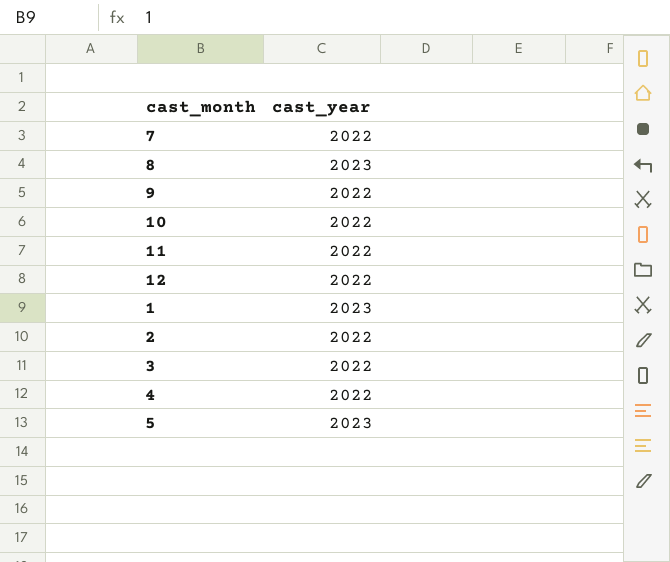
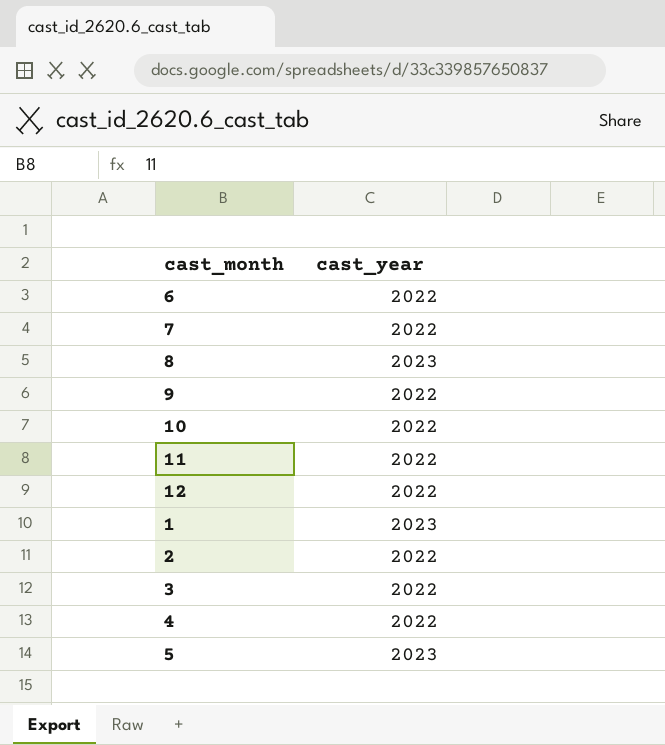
row 6: none -> 2022

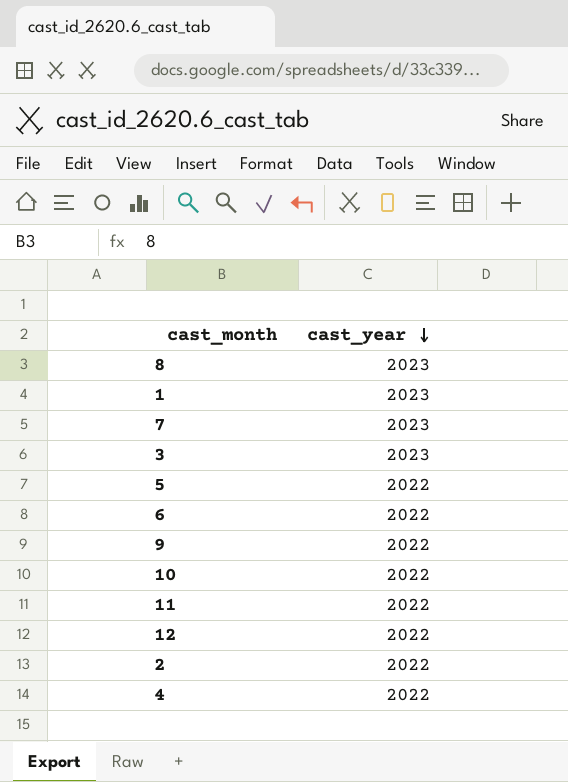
row order: none -> cast_year descending
7 | cast_year: 2022 -> 2023
3 | cast_year: 2022 -> 2023
5 | cast_year: 2023 -> 2022

